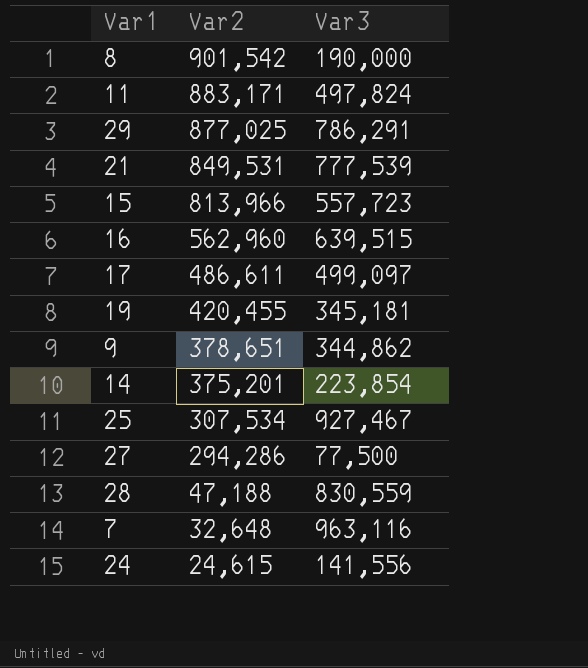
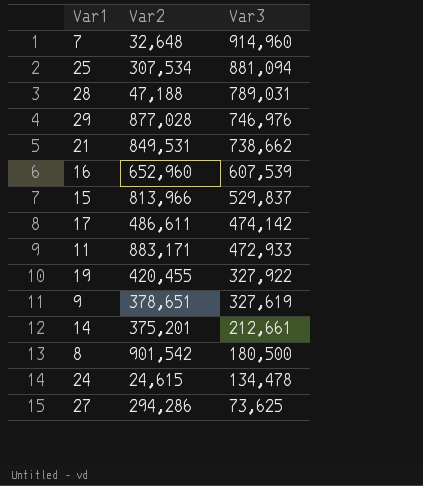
row order: Var2 descending -> Var3 descending
7 | Var3: 963,116 -> 914,960
25 | Var3: 927,467 -> 881,094
28 | Var3: 830,559 -> 789,031
29 | Var2: 877,025 -> 877,028
29 | Var3: 786,291 -> 746,976
21 | Var3: 777,539 -> 738,662
16 | Var2: 562,960 -> 652,960
16 | Var3: 639,515 -> 607,539
15 | Var3: 557,723 -> 529,837
17 | Var3: 499,097 -> 474,142
11 | Var3: 497,824 -> 472,933
19 | Var3: 345,181 -> 327,922
9 | Var3: 344,862 -> 327,619
14 | Var3: 223,854 -> 212,661
8 | Var3: 190,000 -> 180,500
24 | Var3: 141,556 -> 134,478
27 | Var3: 77,500 -> 73,625

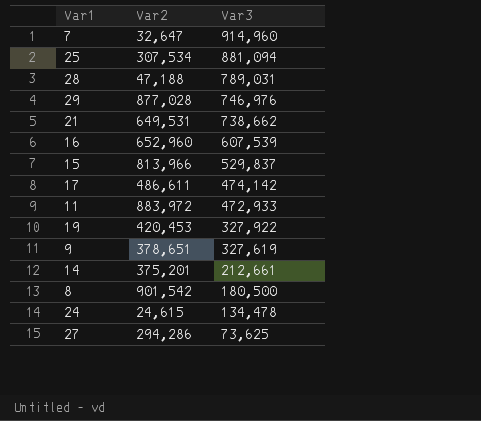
7 | Var2: 32,648 -> 32,647
21 | Var2: 849,531 -> 649,531
11 | Var2: 883,171 -> 883,972
19 | Var2: 420,455 -> 420,453

